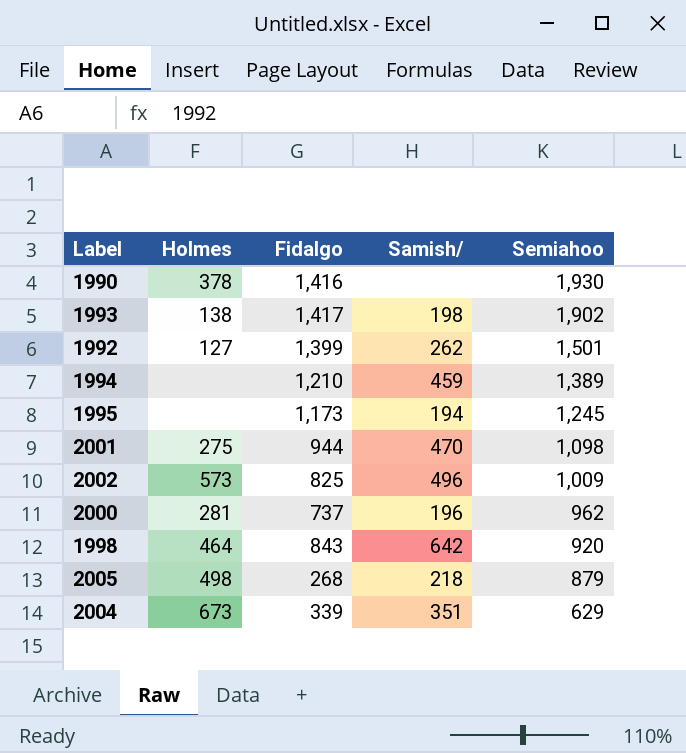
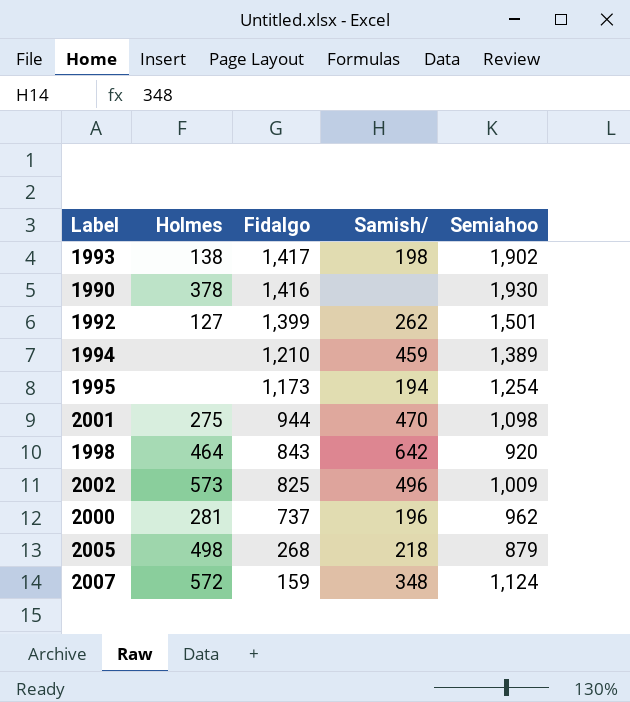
row order: Semiahoo descending -> Fidalgo descending
row 2004: 673 | 339 | 351 | 629 -> none
1995 | Semiahoo: 1,245 -> 1,254
row 2007: none -> 572 | 159 | 348 | 1,124

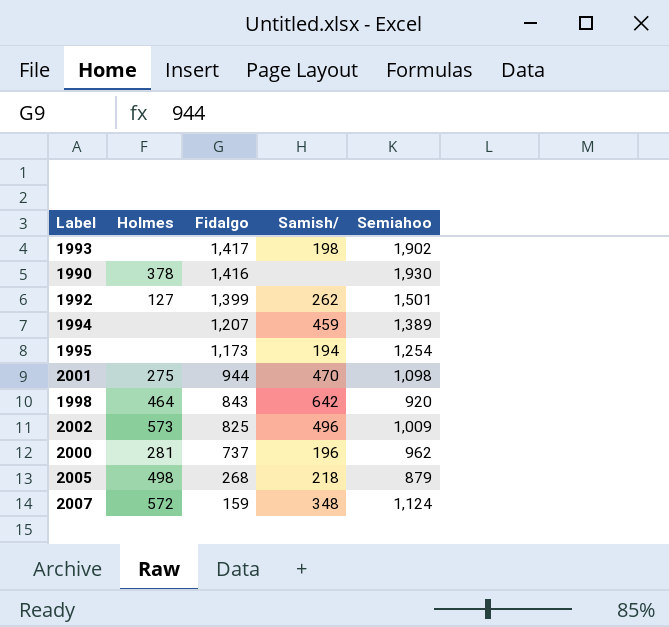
1993 | Holmes: 138 -> none
1994 | Fidalgo: 1,210 -> 1,207

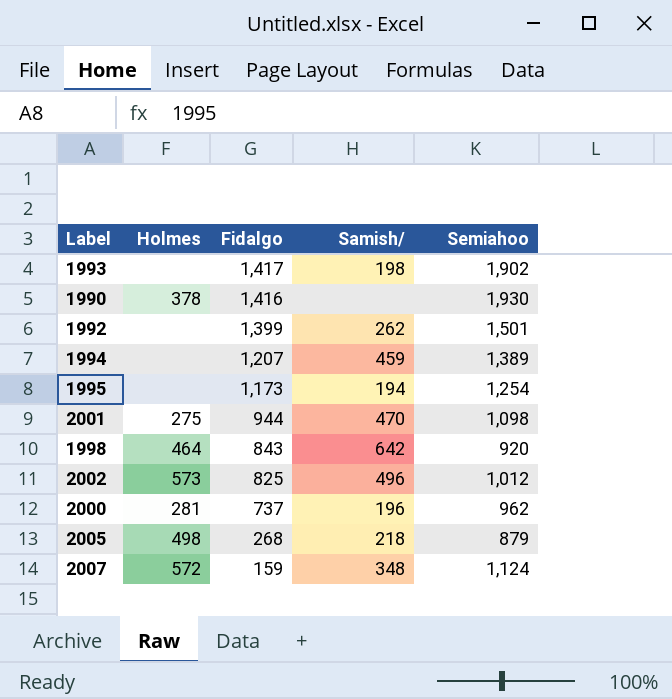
1992 | Holmes: 127 -> none
2002 | Semiahoo: 1,009 -> 1,012

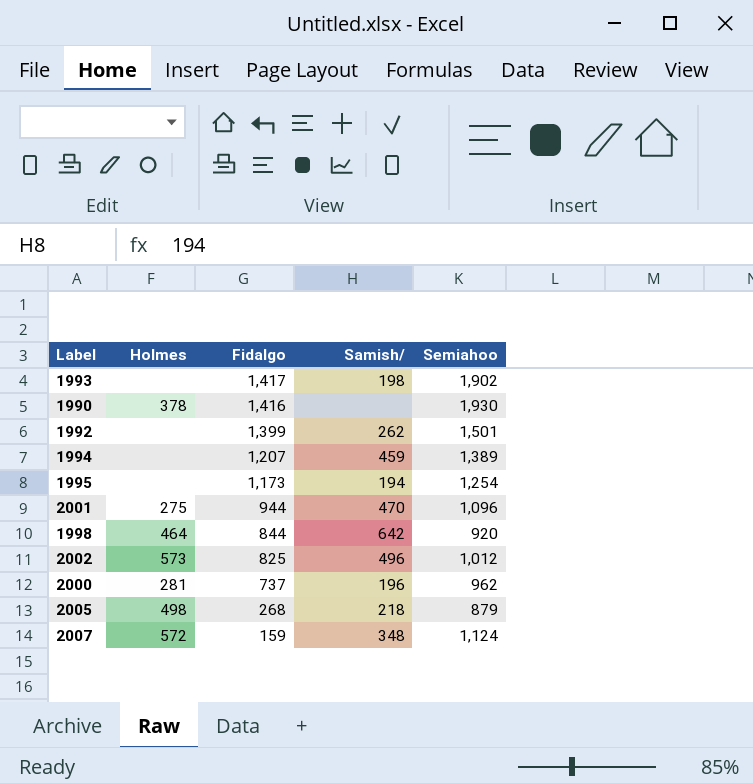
2001 | Semiahoo: 1,098 -> 1,096
1998 | Fidalgo: 843 -> 844

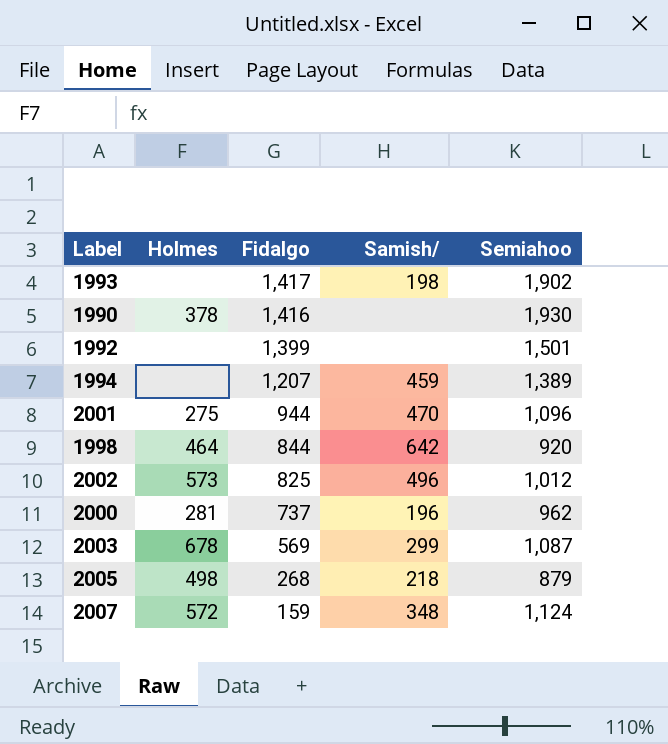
row 1995: none | 1,173 | 194 | 1,254 -> none
1992 | Samish/: 262 -> none
row 2003: none -> 678 | 569 | 299 | 1,087

